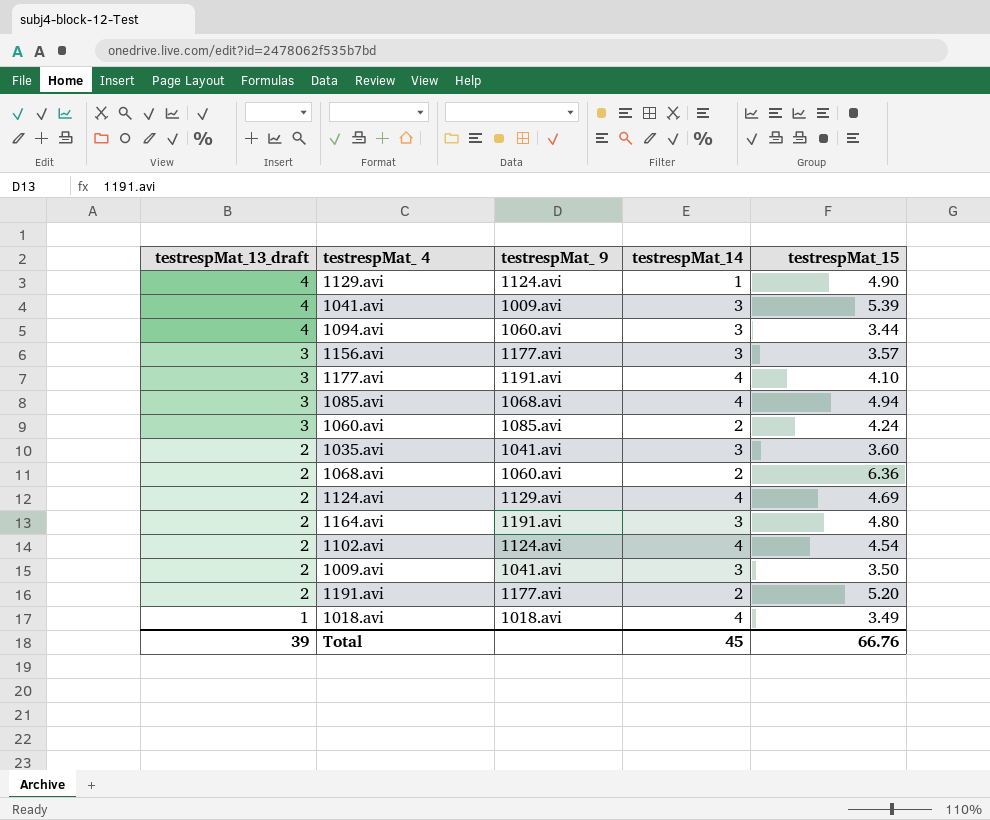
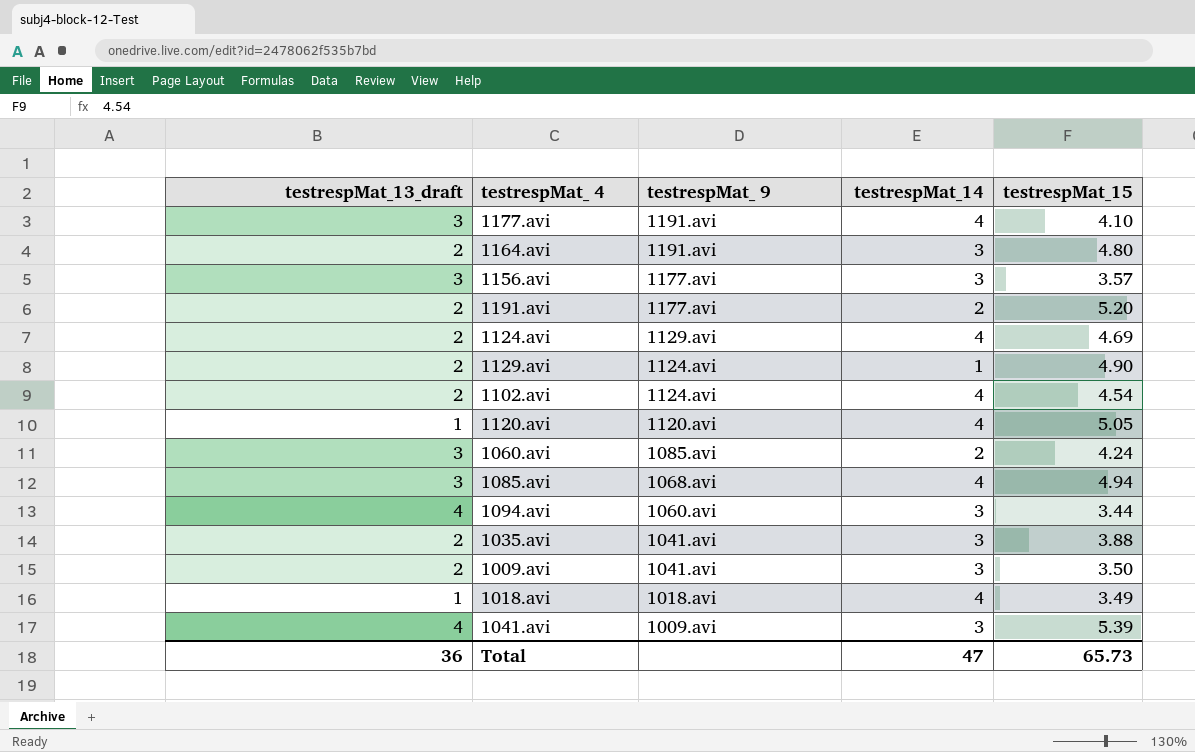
row order: testrespMat_13_draft descending -> testrespMat_ 9 descending
row 1068.avi: 2 | 1060.avi | 2 | 6.36 -> none
1129.avi | testrespMat_13_draft: 4 -> 2
row 1120.avi: none -> 1 | 1120.avi | 4 | 5.05
1035.avi | testrespMat_15: 3.60 -> 3.88
Total | testrespMat_13_draft: 39 -> 36
Total | testrespMat_14: 45 -> 47
Total | testrespMat_15: 66.76 -> 65.73

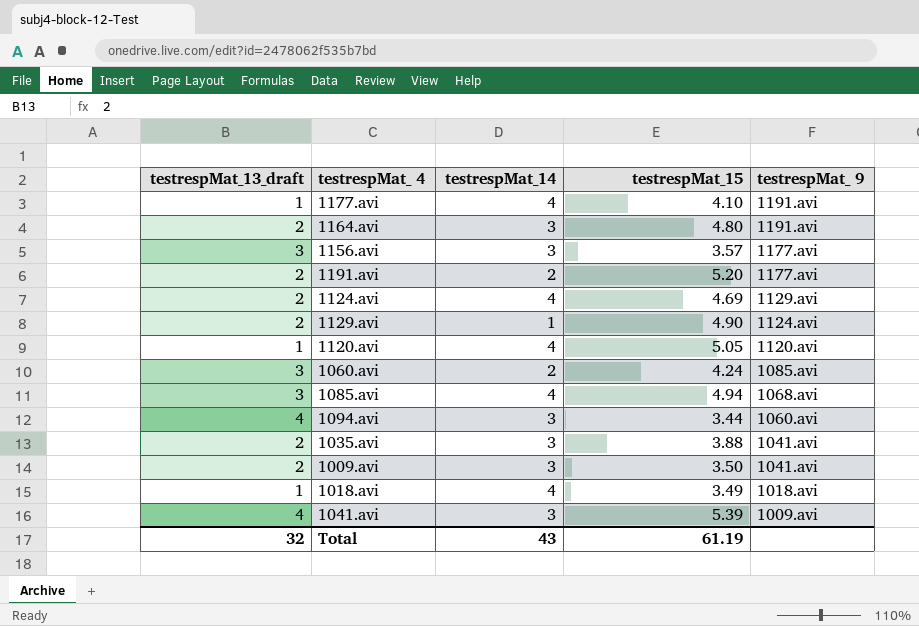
column testrespMat_ 9 | position: 3 -> 5
row 1102.avi: 2 | 1124.avi | 4 | 4.54 -> none
1177.avi | testrespMat_13_draft: 3 -> 1
Total | testrespMat_13_draft: 36 -> 32
Total | testrespMat_14: 47 -> 43
Total | testrespMat_15: 65.73 -> 61.19

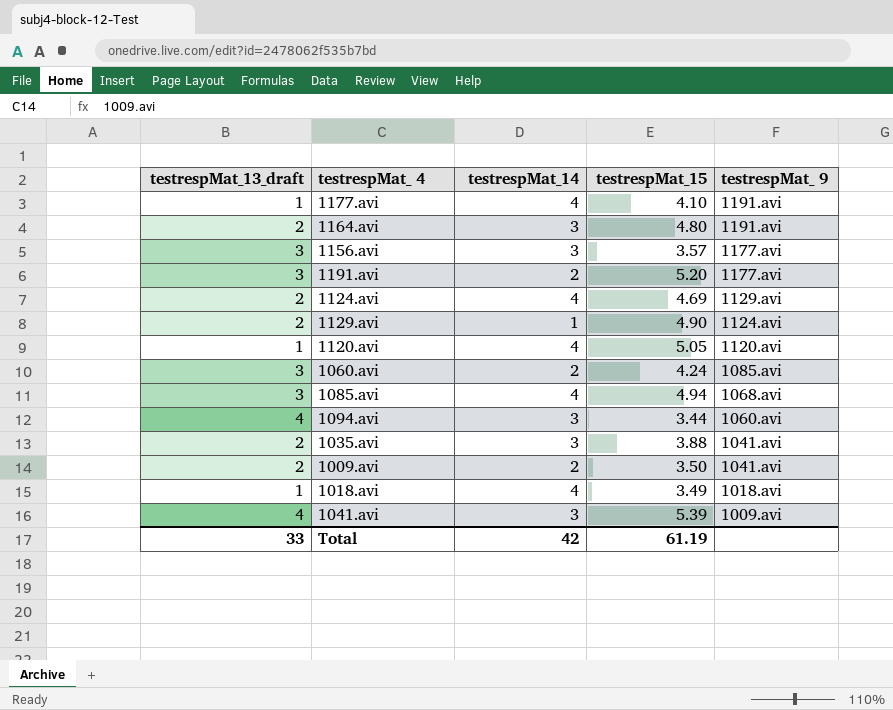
1191.avi | testrespMat_13_draft: 2 -> 3
1009.avi | testrespMat_14: 3 -> 2
Total | testrespMat_13_draft: 32 -> 33
Total | testrespMat_14: 43 -> 42

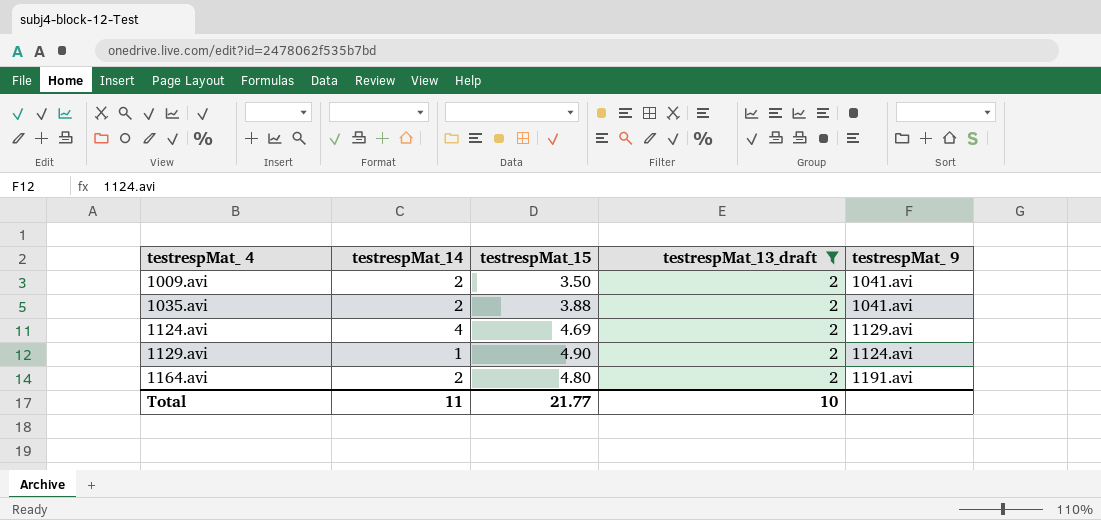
filter: none -> testrespMat_13_draft = 2
row order: testrespMat_ 9 descending -> testrespMat_ 4 ascending
column testrespMat_13_draft | position: 1 -> 4
1035.avi | testrespMat_14: 3 -> 2
1164.avi | testrespMat_14: 3 -> 2
Total | testrespMat_14: 42 -> 11
Total | testrespMat_15: 61.19 -> 21.77
Total | testrespMat_13_draft: 33 -> 10

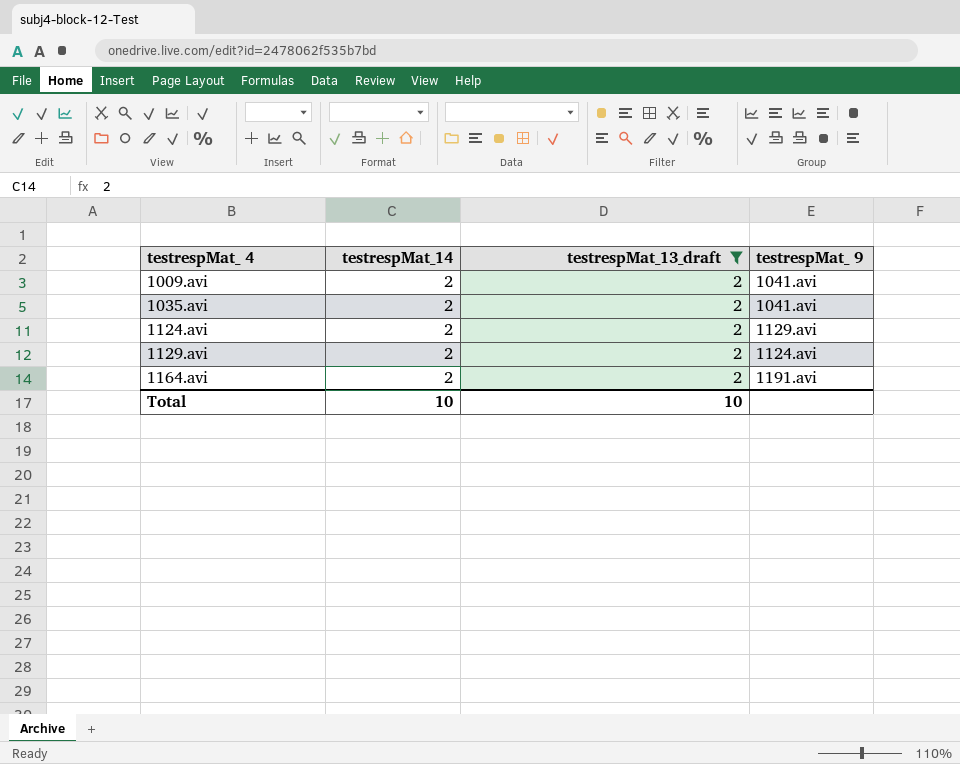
column testrespMat_15 | position: 3 -> none
1124.avi | testrespMat_14: 4 -> 2
1129.avi | testrespMat_14: 1 -> 2
Total | testrespMat_14: 11 -> 10

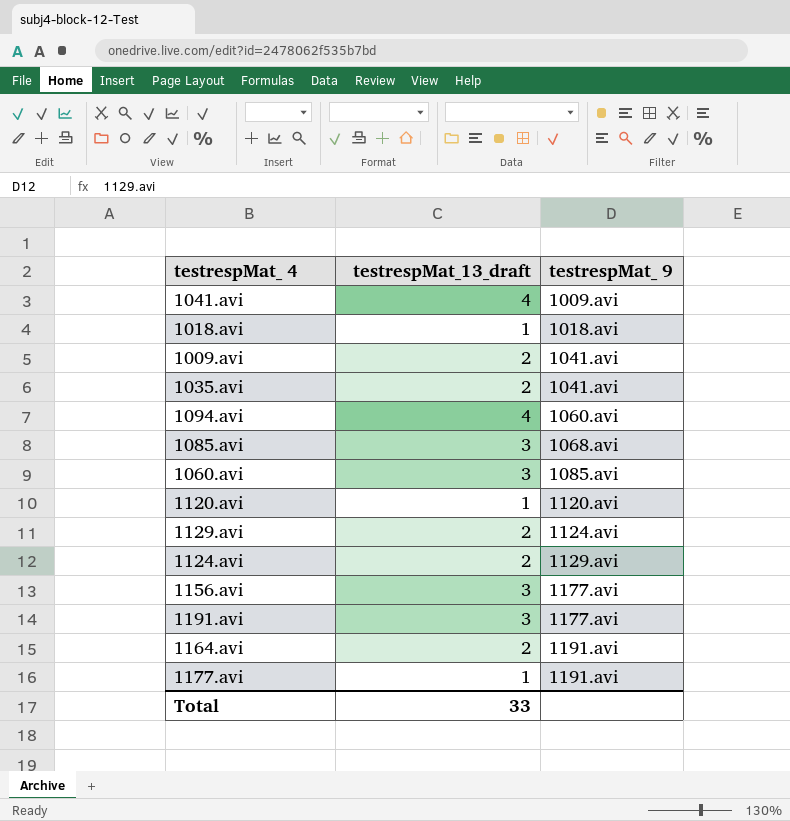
filter: testrespMat_13_draft = 2 -> none
row order: testrespMat_ 4 ascending -> testrespMat_ 9 ascending
column testrespMat_14 | position: 2 -> none
Total | testrespMat_13_draft: 10 -> 33

